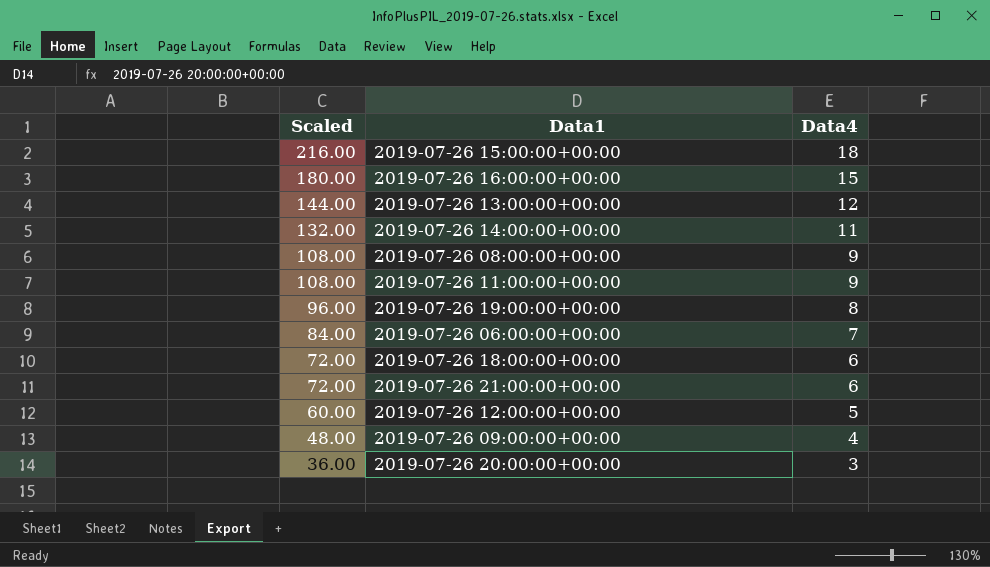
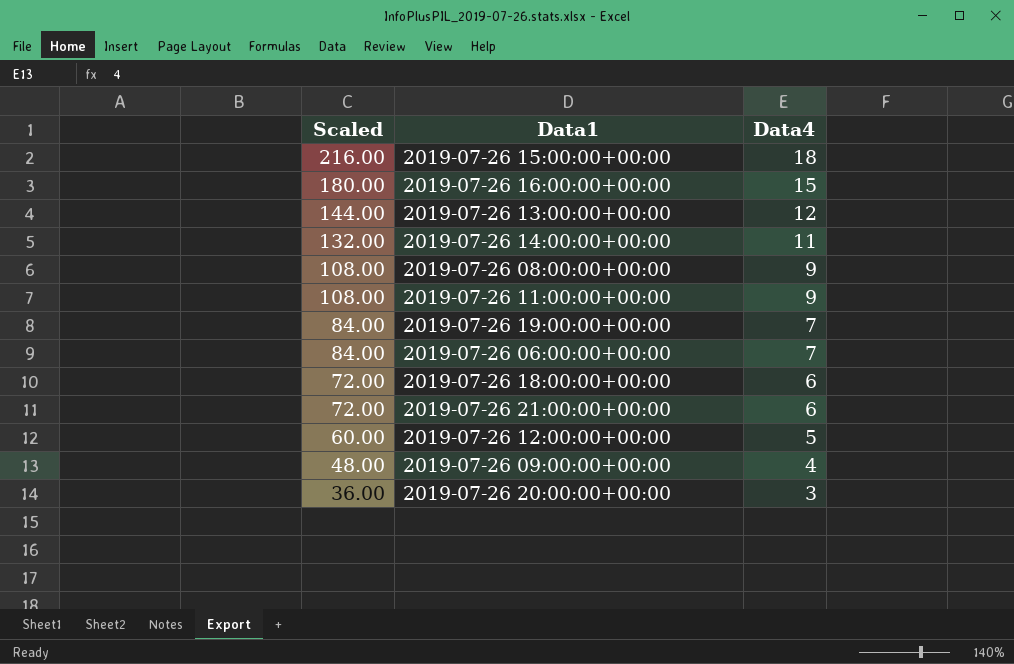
2019-07-26 19:00:00+00:00 | Scaled: 96.00 -> 84.00
2019-07-26 19:00:00+00:00 | Data4: 8 -> 7

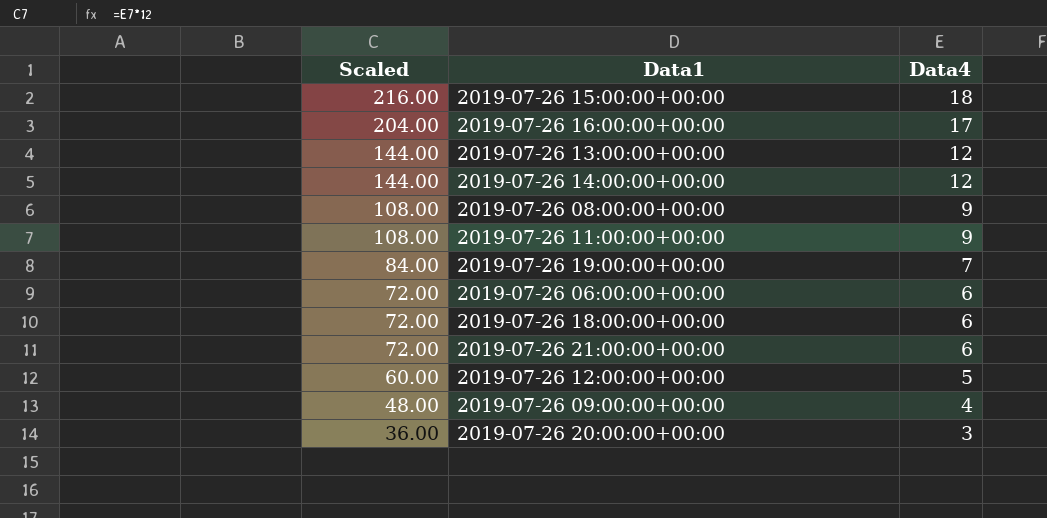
2019-07-26 16:00:00+00:00 | Scaled: 180.00 -> 204.00
2019-07-26 16:00:00+00:00 | Data4: 15 -> 17
2019-07-26 14:00:00+00:00 | Scaled: 132.00 -> 144.00
2019-07-26 14:00:00+00:00 | Data4: 11 -> 12
2019-07-26 06:00:00+00:00 | Scaled: 84.00 -> 72.00
2019-07-26 06:00:00+00:00 | Data4: 7 -> 6

